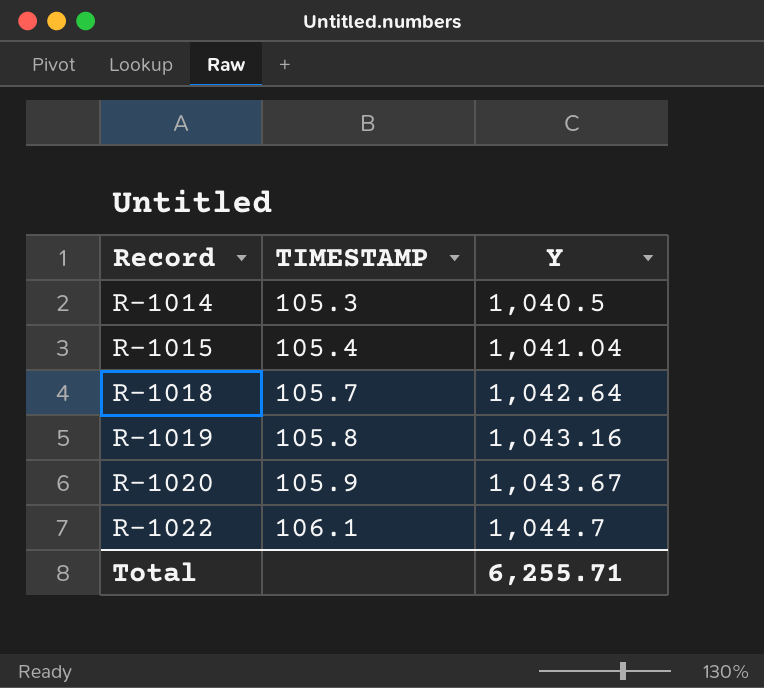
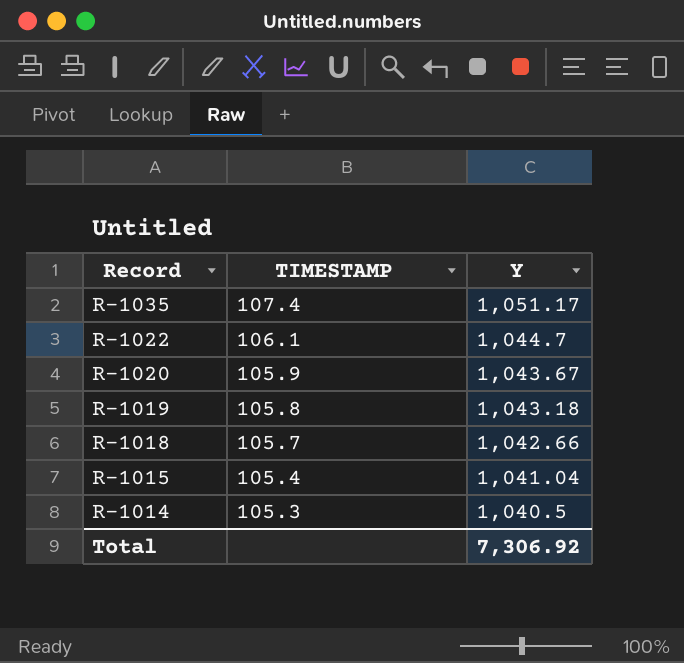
row order: Record ascending -> Record descending
row R-1035: none -> 107.4 | 1,051.17
R-1019 | Y: 1,043.16 -> 1,043.18
R-1018 | Y: 1,042.64 -> 1,042.66
Total | Y: 6,255.71 -> 7,306.92

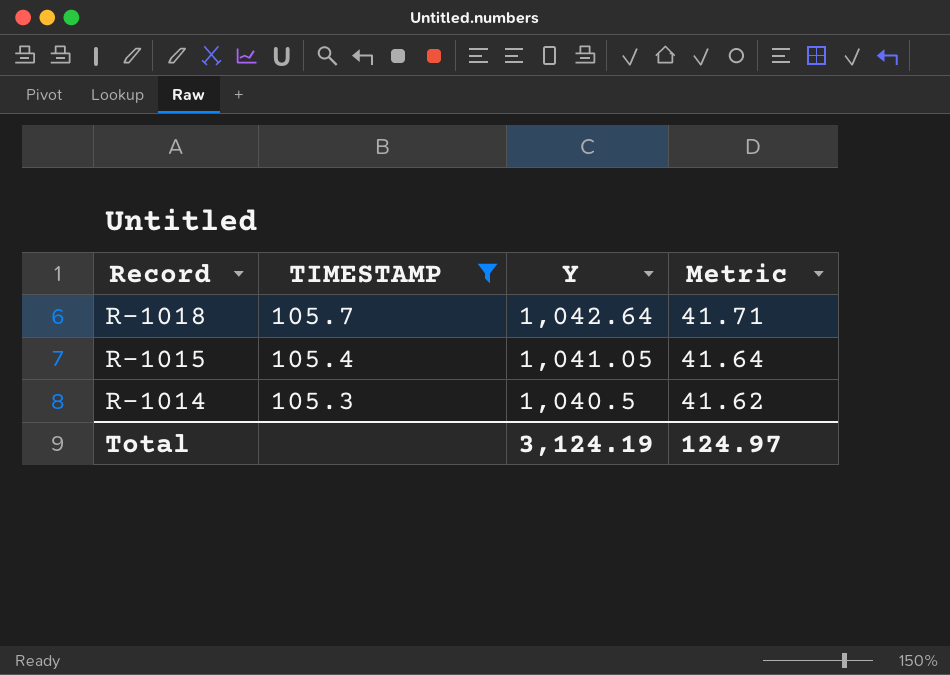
filter: none -> TIMESTAMP <= 105.7
column Metric | formula: none -> [Y] * 0.04
R-1018 | Y: 1,042.66 -> 1,042.64
R-1015 | Y: 1,041.04 -> 1,041.05
Total | Y: 7,306.92 -> 3,124.19

